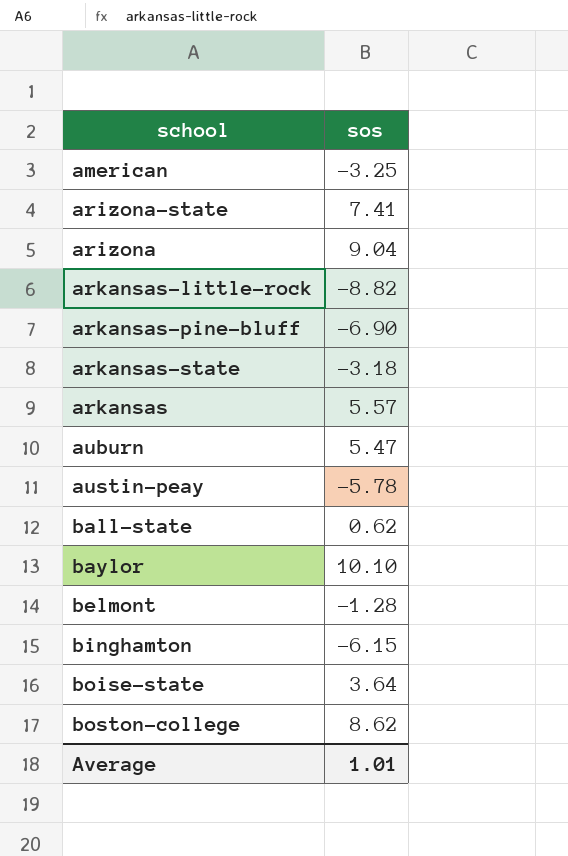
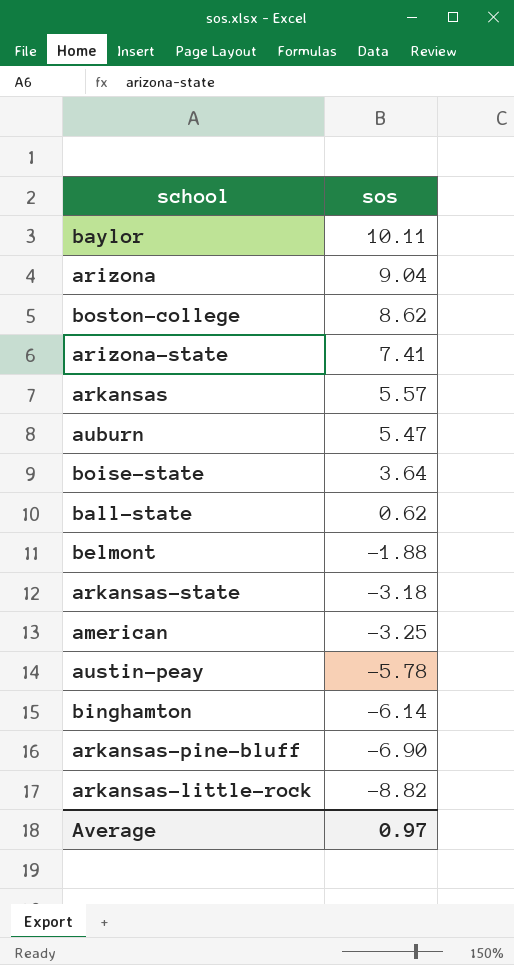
row order: none -> sos descending
baylor | sos: 10.10 -> 10.11
belmont | sos: -1.28 -> -1.88
binghamton | sos: -6.15 -> -6.14
Average | sos: 1.01 -> 0.97

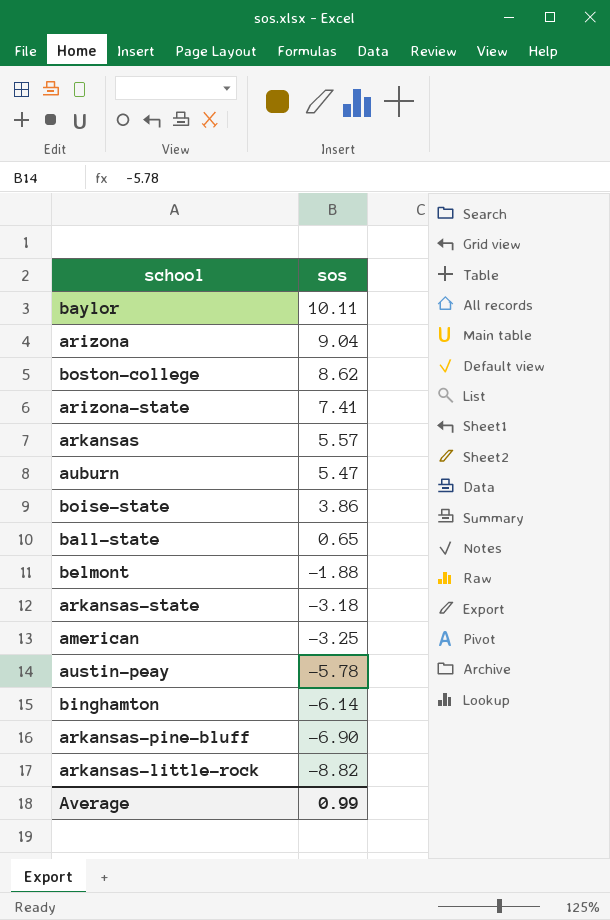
boise-state | sos: 3.64 -> 3.86
ball-state | sos: 0.62 -> 0.65
Average | sos: 0.97 -> 0.99

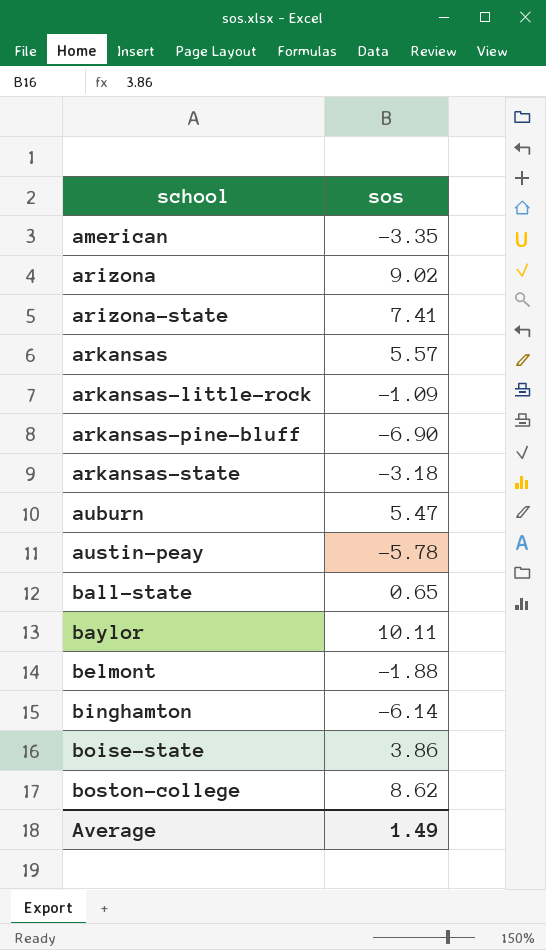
row order: sos descending -> school ascending
american | sos: -3.25 -> -3.35
arizona | sos: 9.04 -> 9.02
arkansas-little-rock | sos: -8.82 -> -1.09
Average | sos: 0.99 -> 1.49

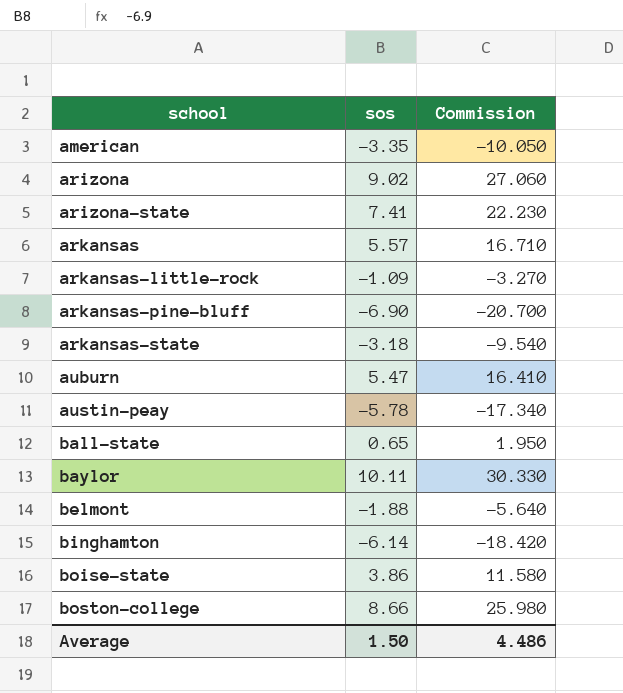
column Commission | formula: none -> [sos] * 3
boston-college | sos: 8.62 -> 8.66
Average | sos: 1.49 -> 1.50

